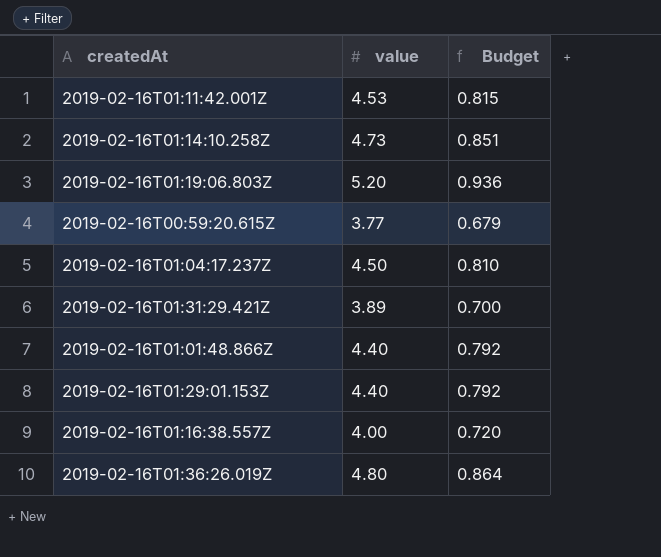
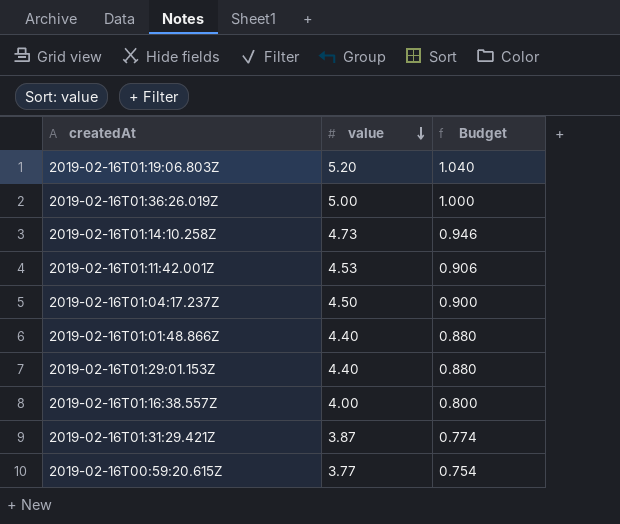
row order: none -> value descending
column Budget | formula: [value] * 0.18 -> [value] * 0.2
2019-02-16T01:36:26.019Z | value: 4.80 -> 5.00
2019-02-16T01:31:29.421Z | value: 3.89 -> 3.87

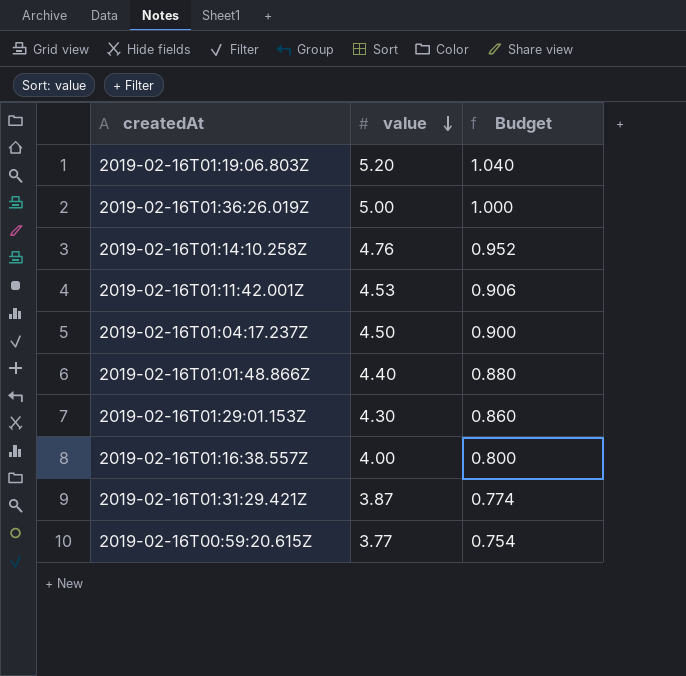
2019-02-16T01:14:10.258Z | value: 4.73 -> 4.76
2019-02-16T01:14:10.258Z | Budget: 0.946 -> 0.952
2019-02-16T01:29:01.153Z | value: 4.40 -> 4.30
2019-02-16T01:29:01.153Z | Budget: 0.880 -> 0.860

